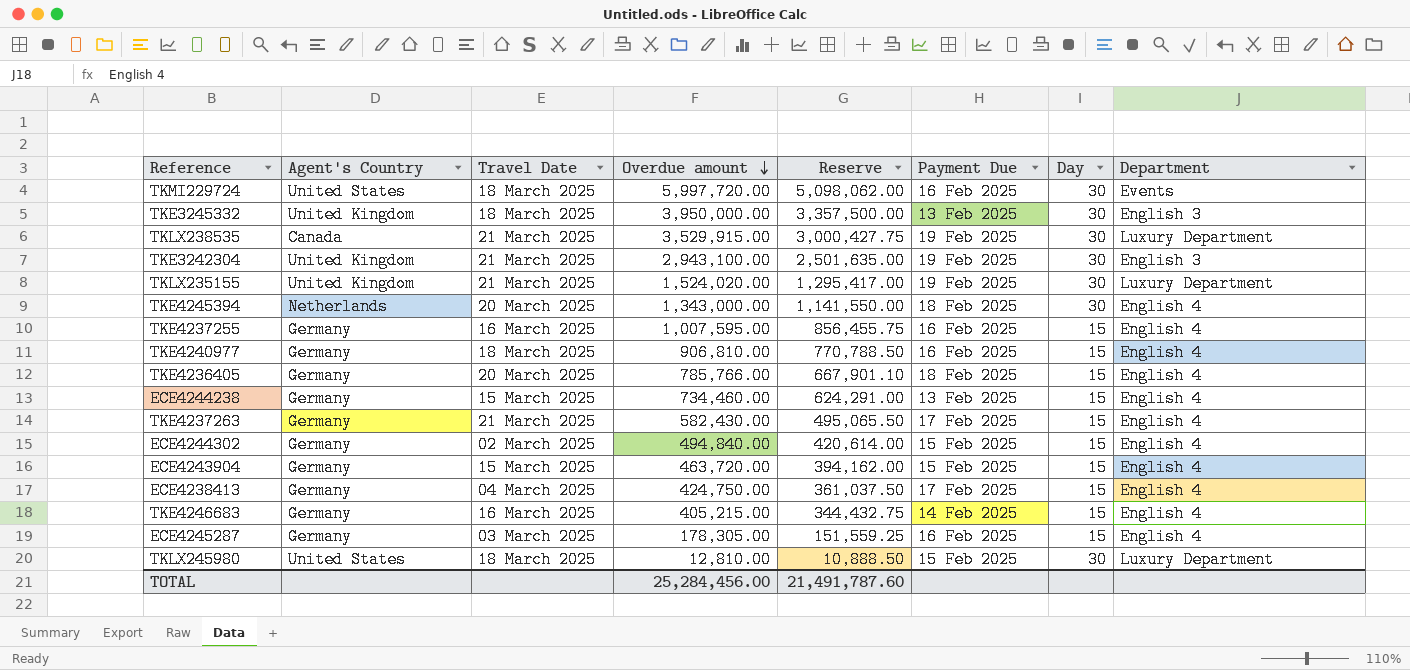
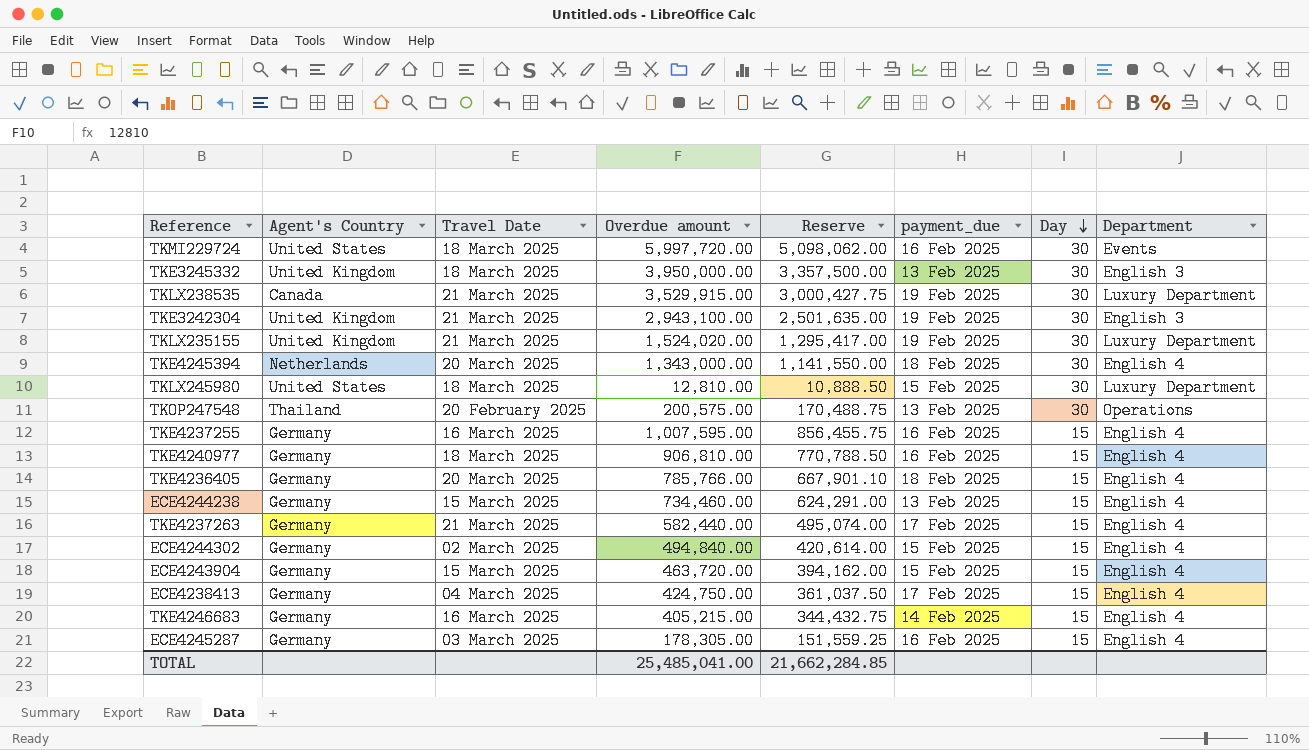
row order: Overdue amount descending -> Day descending
column name: Payment Due -> payment_due
row TKOP247548: none -> Thailand | 20 February 2025 | 200,575.00 | 170,488.75 | 13 Feb 2025 | 30 | Operations
TKE4237263 | Overdue amount: 582,430.00 -> 582,440.00
TKE4237263 | Reserve: 495,065.50 -> 495,074.00
TOTAL | Overdue amount: 25,284,456.00 -> 25,485,041.00
TOTAL | Reserve: 21,491,787.60 -> 21,662,284.85

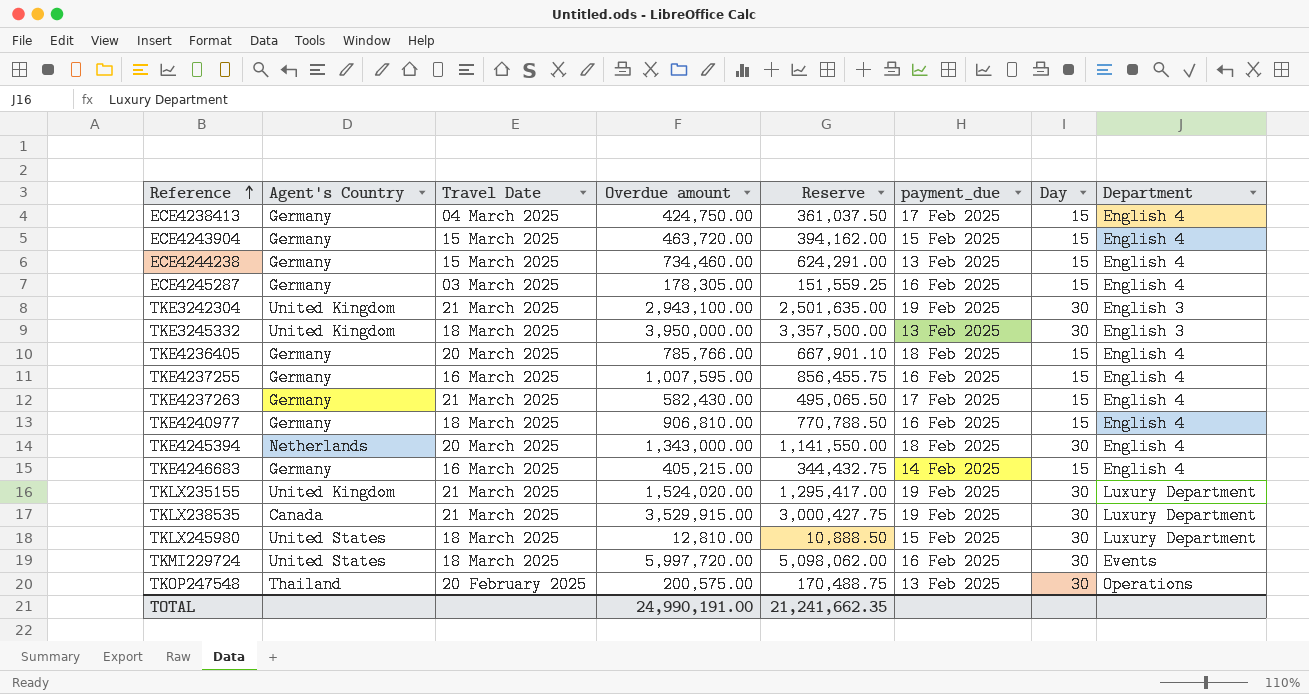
row order: Day descending -> Reference ascending
row ECE4244302: Germany | 02 March 2025 | 494,840.00 | 420,614.00 | 15 Feb 2025 | 15 | English 4 -> none
TKE4237263 | Overdue amount: 582,440.00 -> 582,430.00
TKE4237263 | Reserve: 495,074.00 -> 495,065.50
TOTAL | Overdue amount: 25,485,041.00 -> 24,990,191.00
TOTAL | Reserve: 21,662,284.85 -> 21,241,662.35

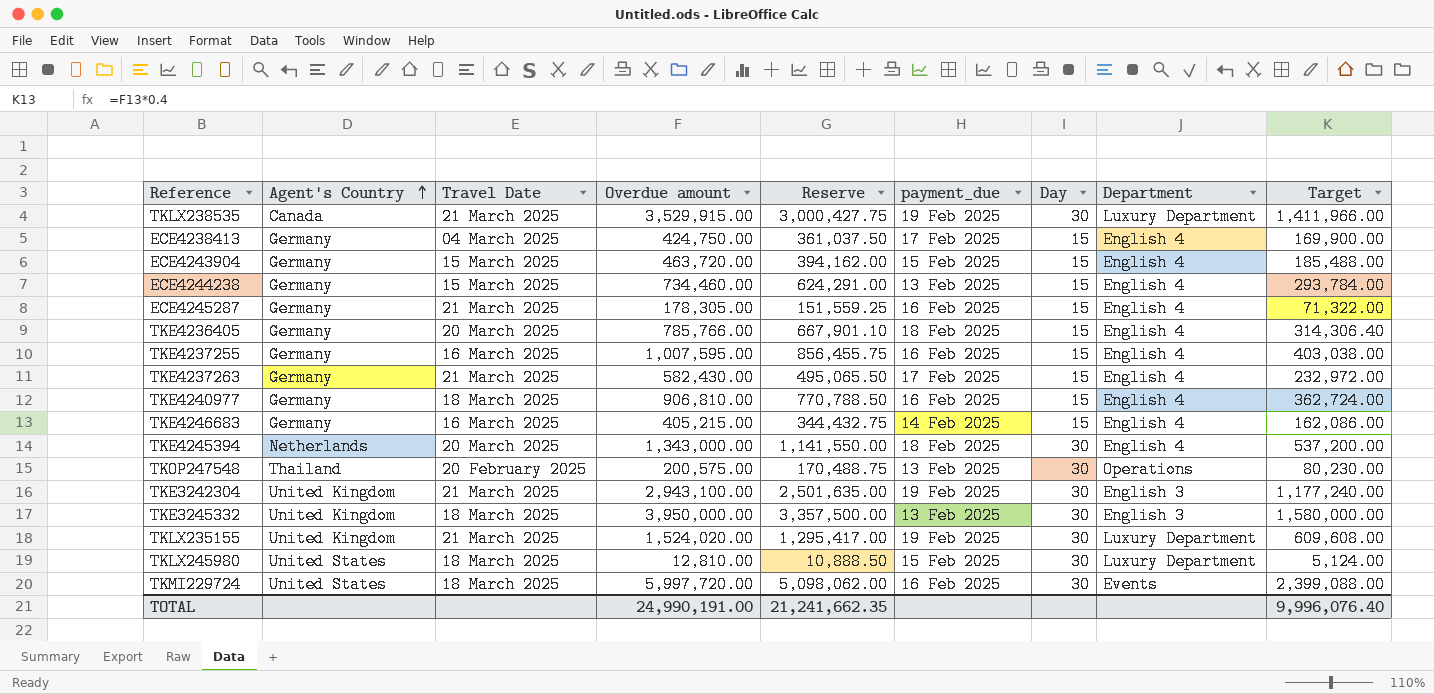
row order: Reference ascending -> Agent's Country ascending
column Target | formula: none -> [Overdue amount] * 0.4
ECE4245287 | Travel Date: 03 March 2025 -> 21 March 2025

